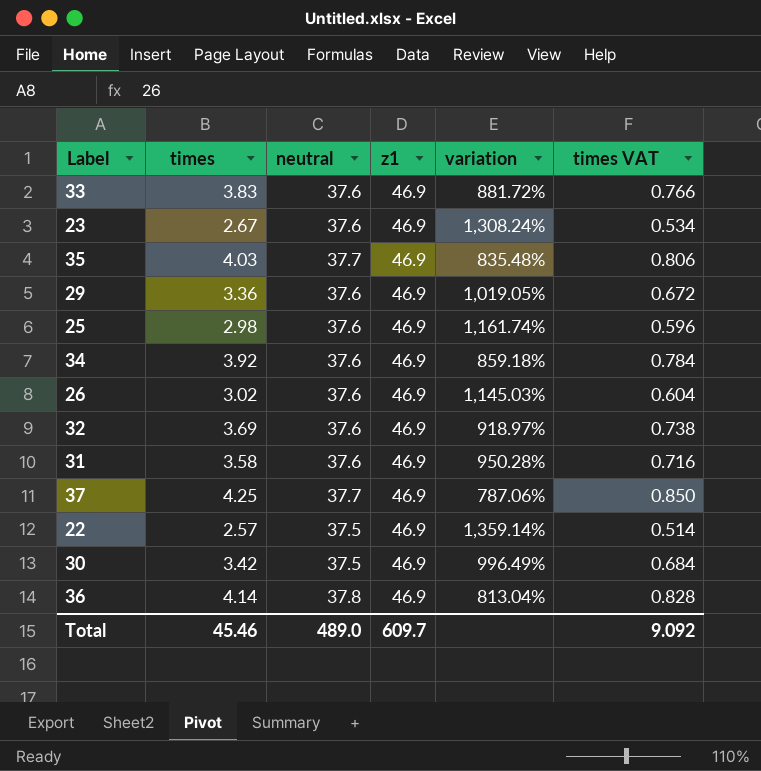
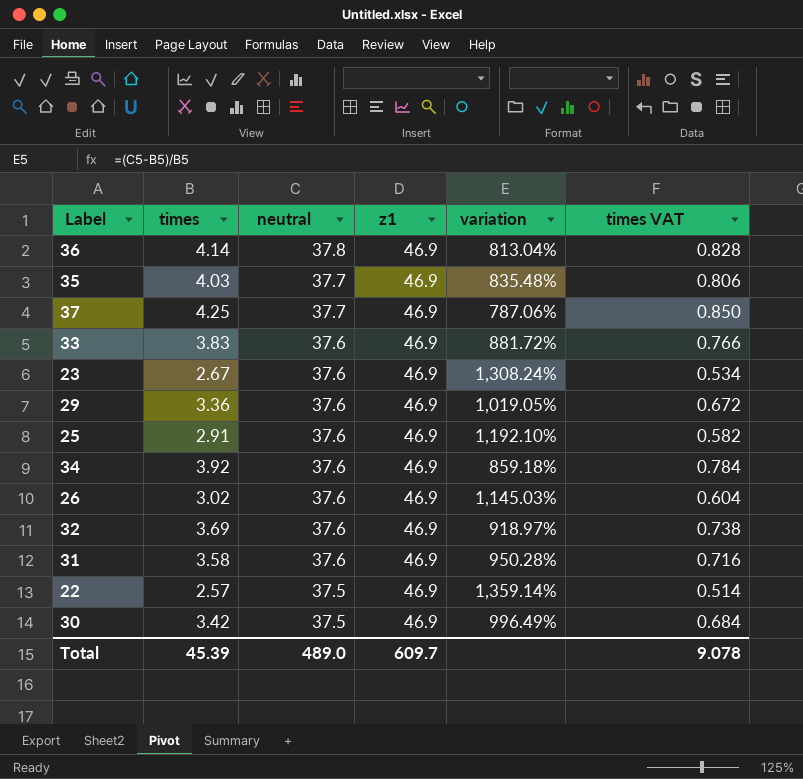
row order: none -> neutral descending
25 | times: 2.98 -> 2.91
25 | variation: 1,161.74% -> 1,192.10%
25 | times VAT: 0.596 -> 0.582
Total | times: 45.46 -> 45.39
Total | times VAT: 9.092 -> 9.078

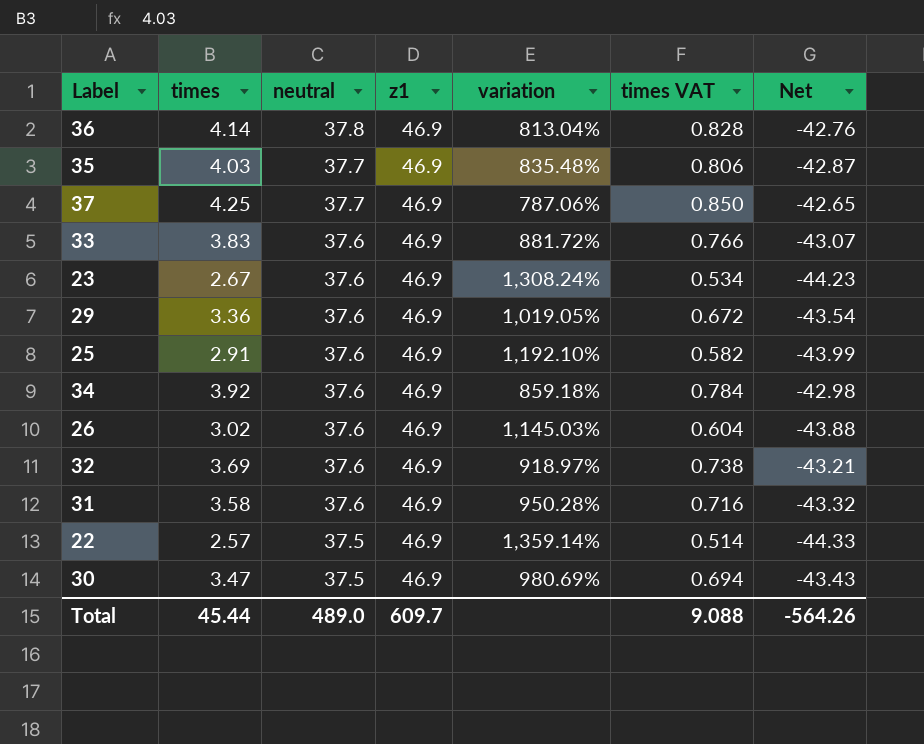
column Net | formula: none -> [times] - [z1]
30 | times: 3.42 -> 3.47
30 | variation: 996.49% -> 980.69%
30 | times VAT: 0.684 -> 0.694
Total | times: 45.39 -> 45.44
Total | times VAT: 9.078 -> 9.088

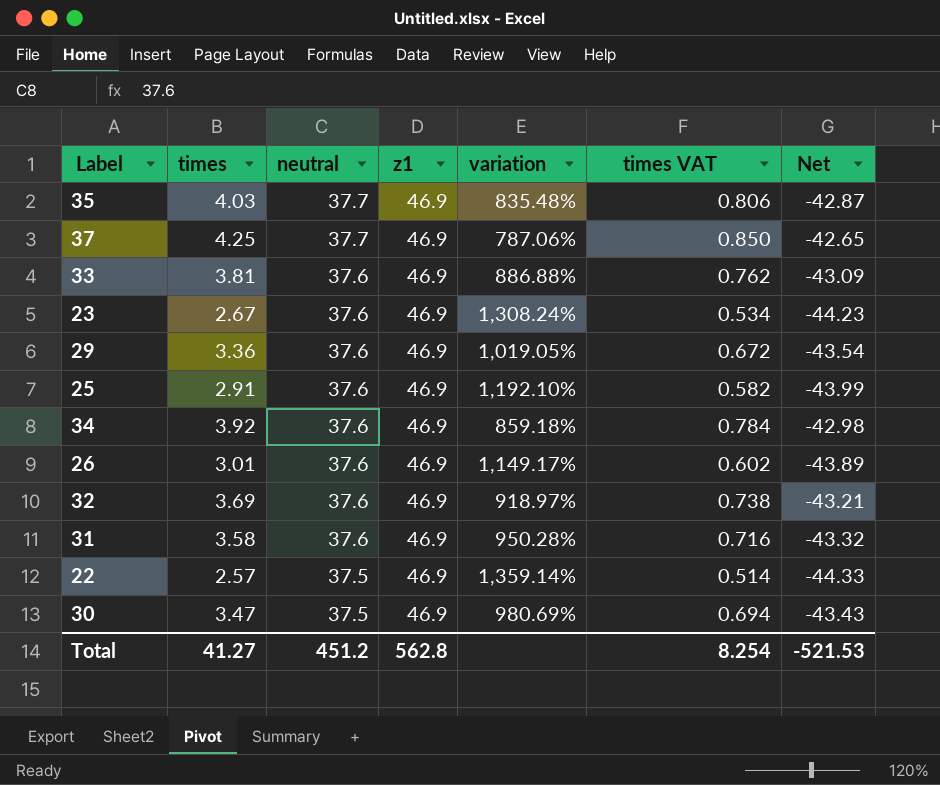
row 36: 4.14 | 37.8 | 46.9 | 813.04% | 0.828 | -42.76 -> none
33 | times: 3.83 -> 3.81
33 | variation: 881.72% -> 886.88%
33 | times VAT: 0.766 -> 0.762
33 | Net: -43.07 -> -43.09
26 | times: 3.02 -> 3.01
26 | variation: 1,145.03% -> 1,149.17%
26 | times VAT: 0.604 -> 0.602
26 | Net: -43.88 -> -43.89
Total | times: 45.44 -> 41.27
Total | neutral: 489.0 -> 451.2
Total | z1: 609.7 -> 562.8
Total | times VAT: 9.088 -> 8.254
Total | Net: -564.26 -> -521.53

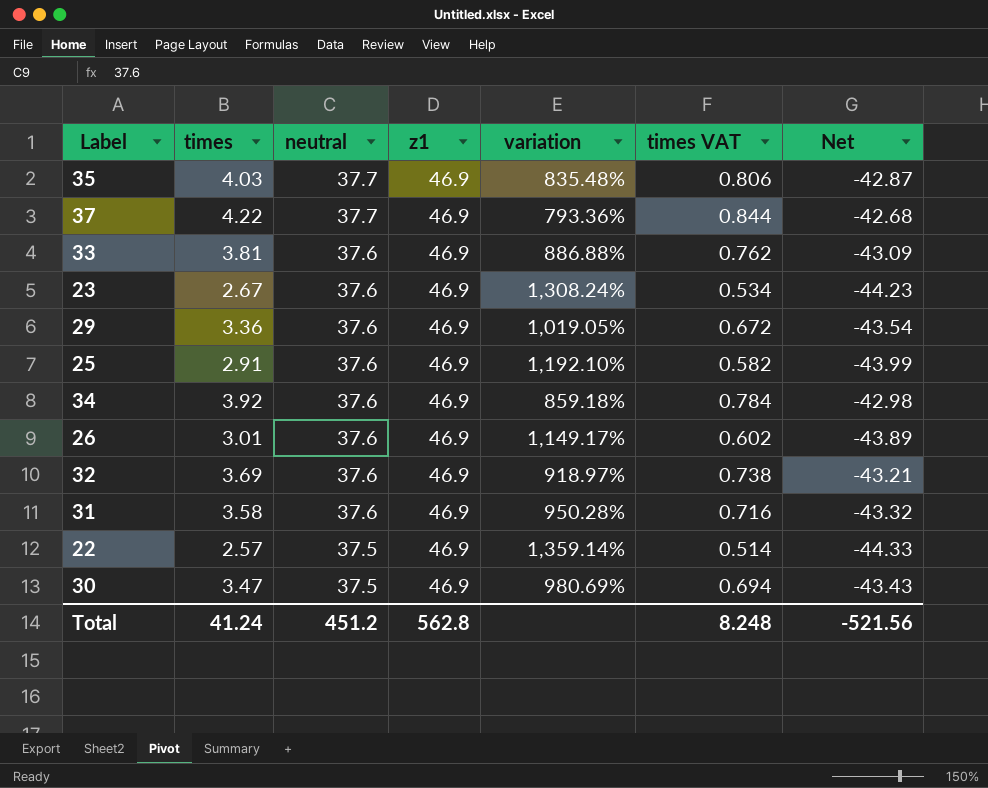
37 | times: 4.25 -> 4.22
37 | variation: 787.06% -> 793.36%
37 | times VAT: 0.850 -> 0.844
37 | Net: -42.65 -> -42.68
Total | times: 41.27 -> 41.24
Total | times VAT: 8.254 -> 8.248
Total | Net: -521.53 -> -521.56

